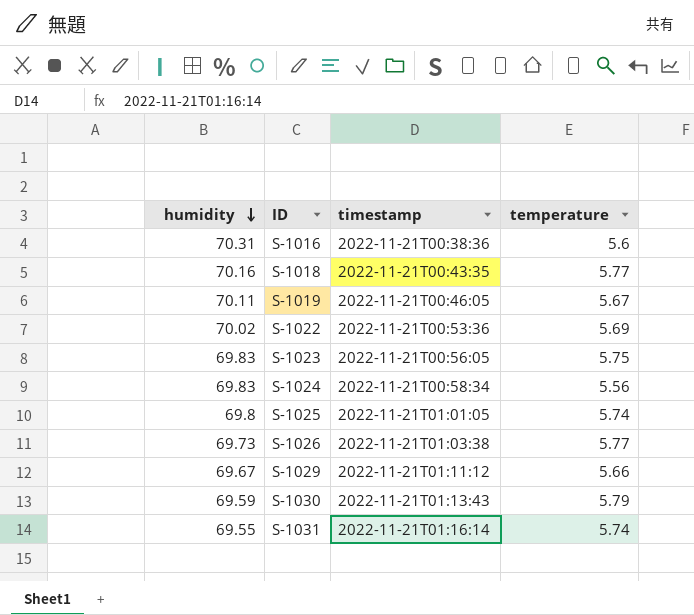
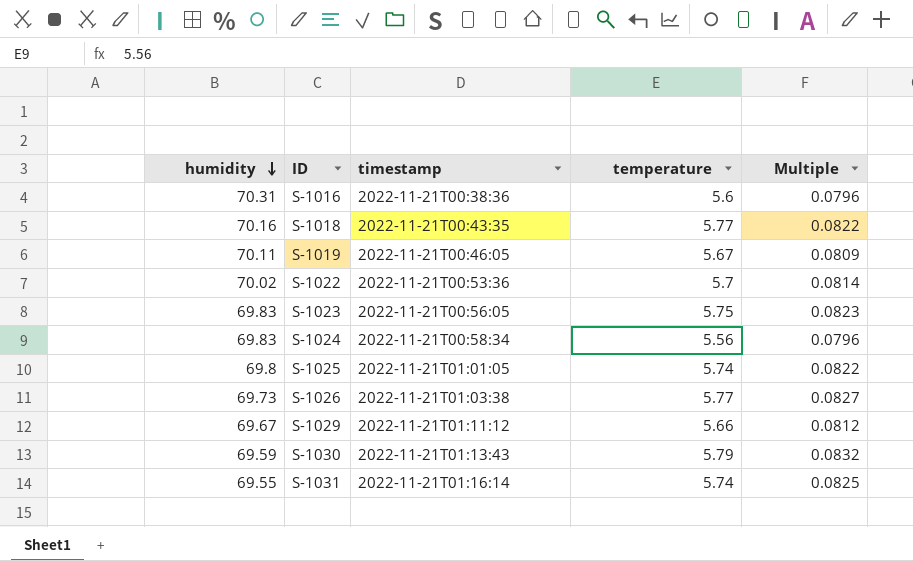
column Multiple | formula: none -> [temperature] / [humidity]
S-1022 | temperature: 5.69 -> 5.7

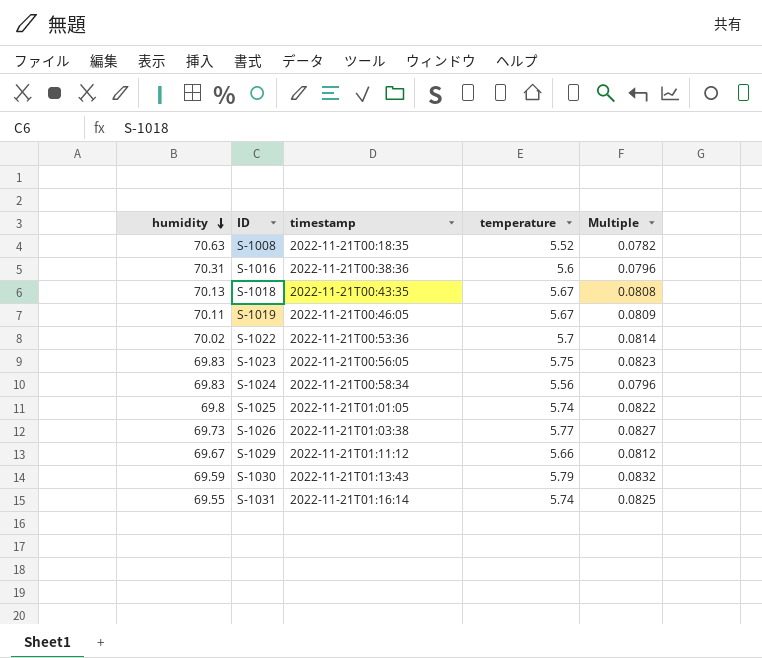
row S-1008: none -> 70.63 | 2022-11-21T00:18:35 | 5.52 | 0.0782
S-1018 | humidity: 70.16 -> 70.13
S-1018 | temperature: 5.77 -> 5.67
S-1018 | Multiple: 0.0822 -> 0.0808

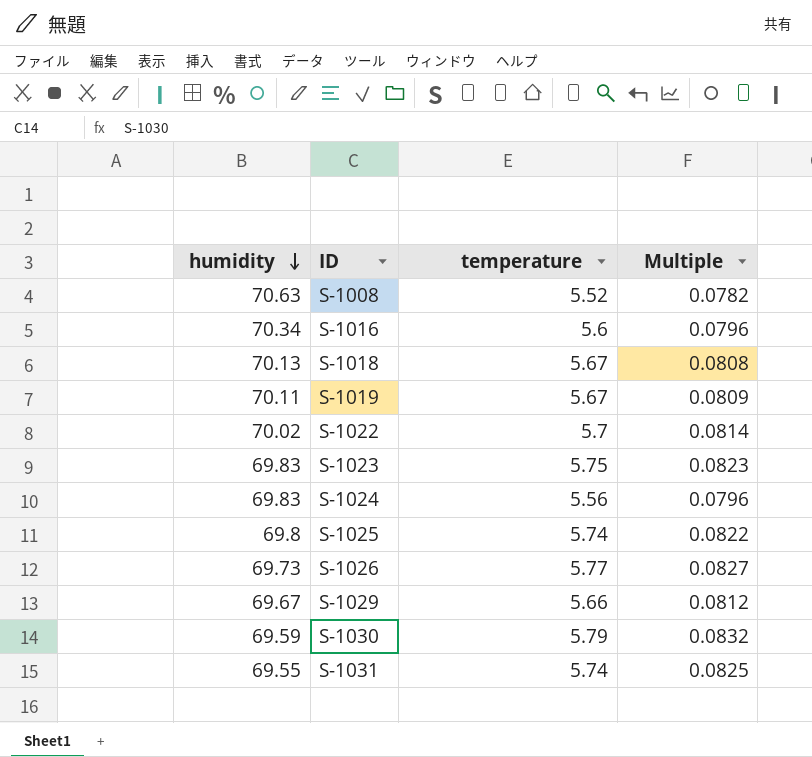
column timestamp | position: 3 -> none
S-1016 | humidity: 70.31 -> 70.34

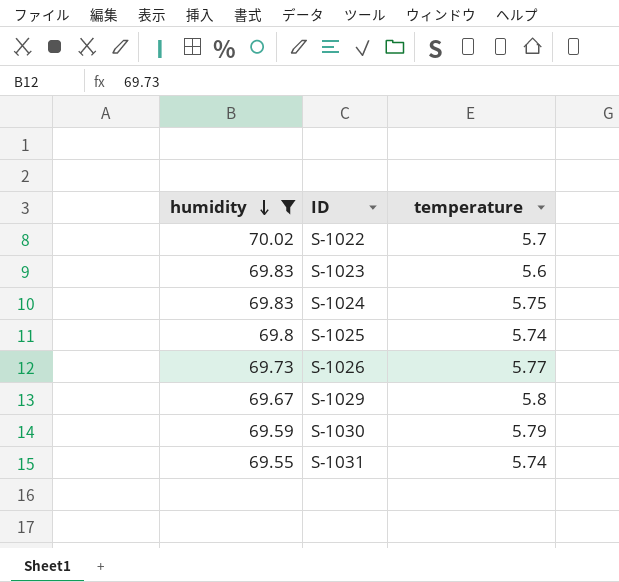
filter: none -> humidity <= 70.02
column Multiple | formula: [temperature] / [humidity] -> none
S-1023 | temperature: 5.75 -> 5.6
S-1024 | temperature: 5.56 -> 5.75
S-1029 | temperature: 5.66 -> 5.8

